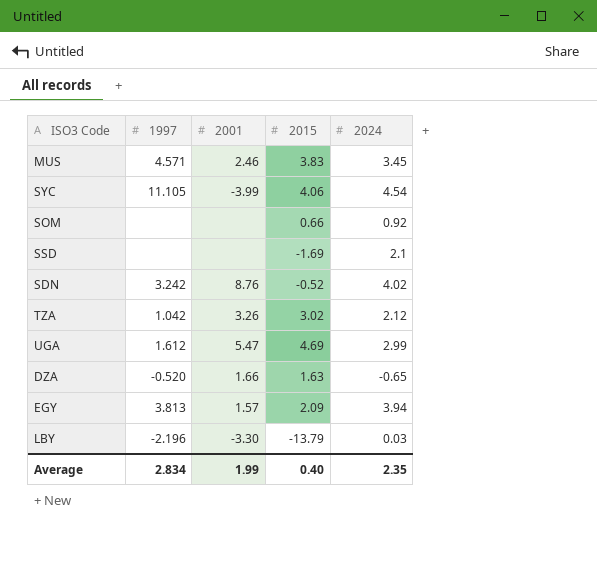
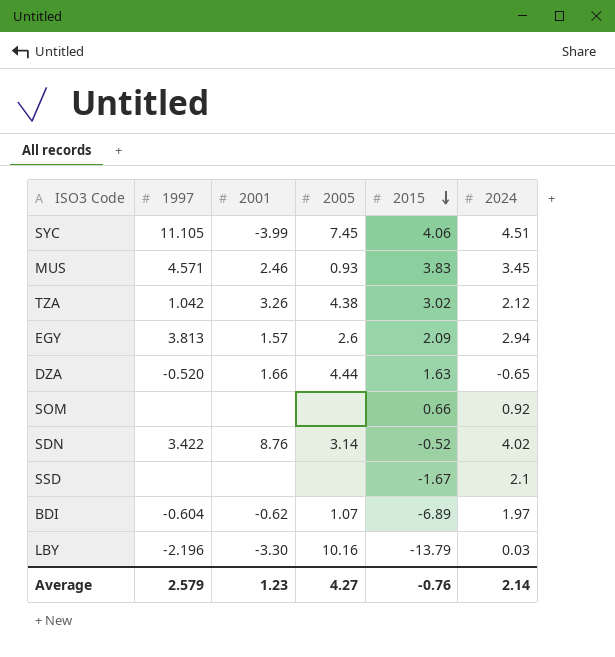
row order: none -> 2015 descending
column 2005 | position: none -> 4
row UGA: 1.612 | 5.47 | 4.69 | 2.99 -> none
SYC | 2024: 4.54 -> 4.51
EGY | 2024: 3.94 -> 2.94
SDN | 1997: 3.242 -> 3.422
SSD | 2015: -1.69 -> -1.67
row BDI: none -> -0.604 | -0.62 | 1.07 | -6.89 | 1.97
Average | 1997: 2.834 -> 2.579
Average | 2001: 1.99 -> 1.23
Average | 2015: 0.40 -> -0.76
Average | 2024: 2.35 -> 2.14

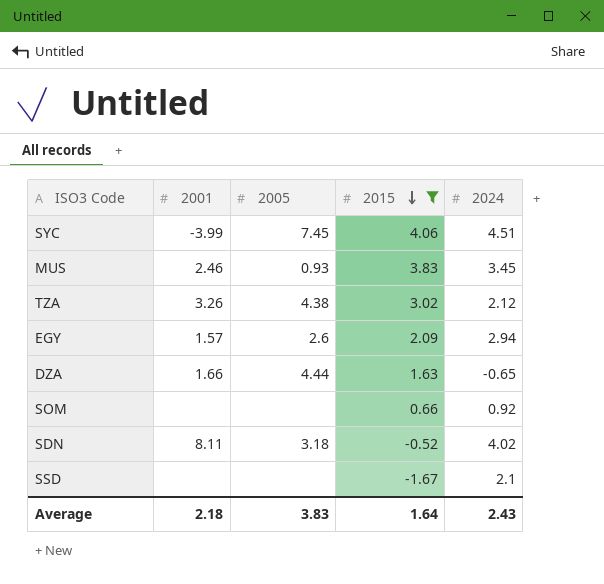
filter: none -> 2015 >= -1.67
column 1997 | position: 2 -> none
SDN | 2001: 8.76 -> 8.11
SDN | 2005: 3.14 -> 3.18
Average | 2001: 1.23 -> 2.18
Average | 2005: 4.27 -> 3.83
Average | 2015: -0.76 -> 1.64
Average | 2024: 2.14 -> 2.43

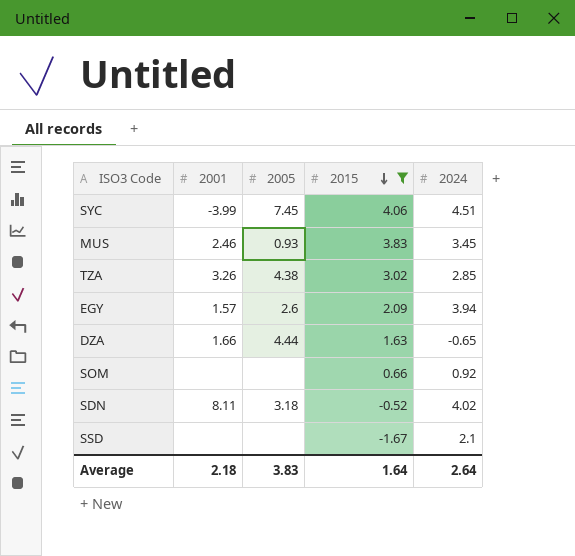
TZA | 2024: 2.12 -> 2.85
EGY | 2024: 2.94 -> 3.94
Average | 2024: 2.43 -> 2.64

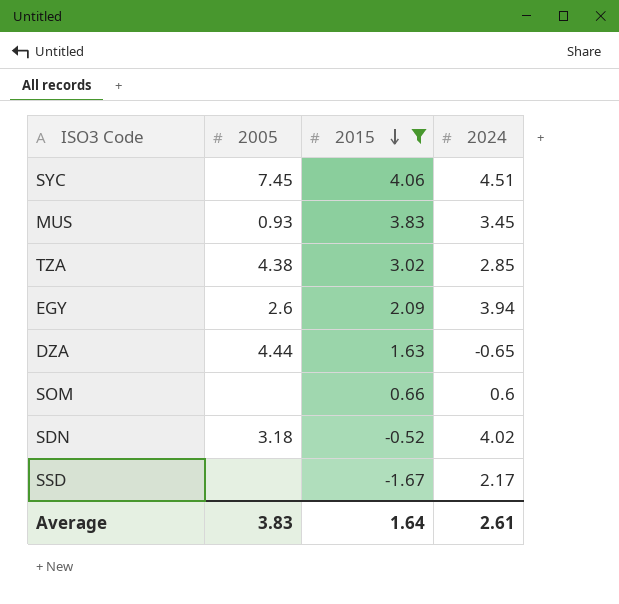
column 2001 | position: 2 -> none
SOM | 2024: 0.92 -> 0.6
SSD | 2024: 2.1 -> 2.17
Average | 2024: 2.64 -> 2.61

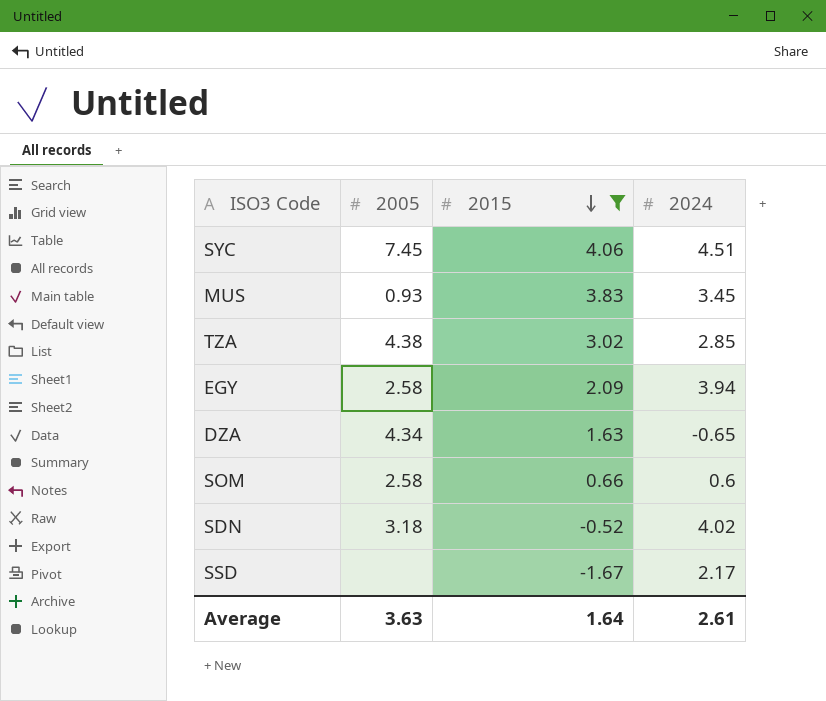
EGY | 2005: 2.6 -> 2.58
DZA | 2005: 4.44 -> 4.34
SOM | 2005: none -> 2.58
Average | 2005: 3.83 -> 3.63

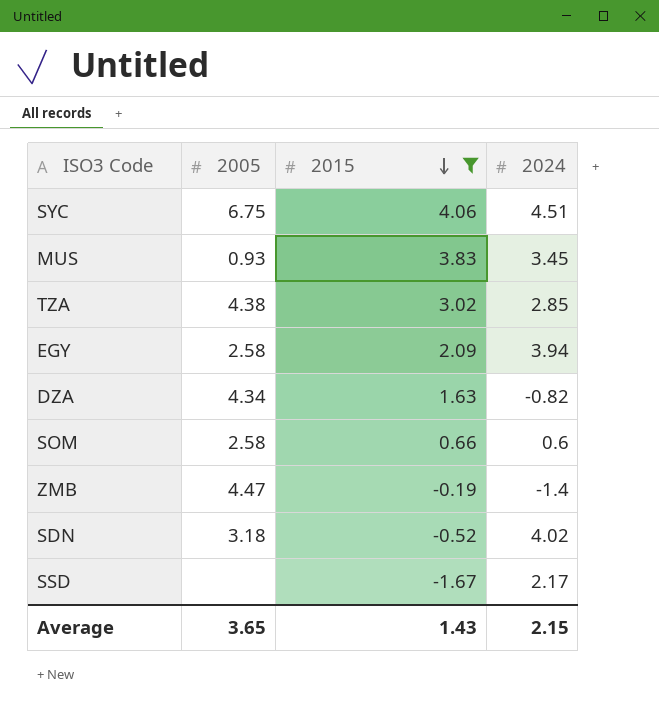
SYC | 2005: 7.45 -> 6.75
DZA | 2024: -0.65 -> -0.82
row ZMB: none -> 4.47 | -0.19 | -1.4
Average | 2005: 3.63 -> 3.65
Average | 2015: 1.64 -> 1.43
Average | 2024: 2.61 -> 2.15

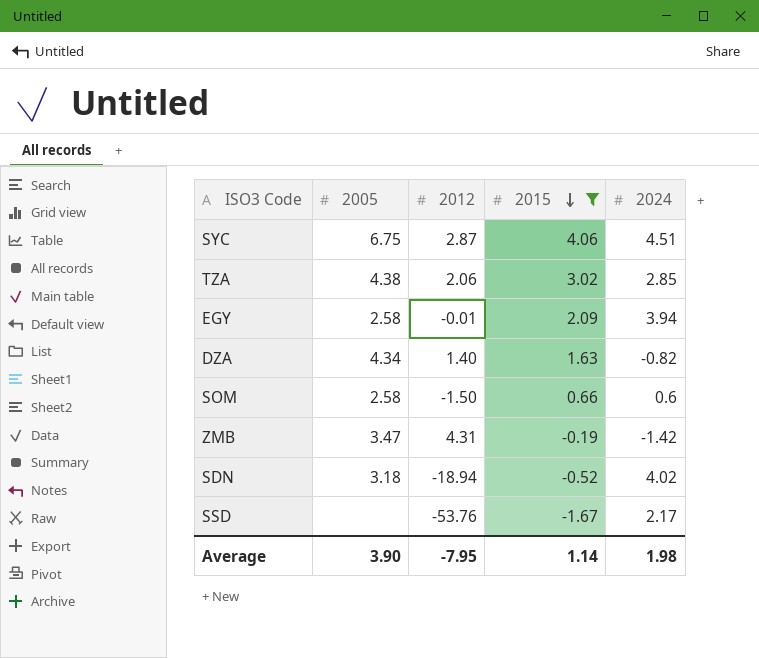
column 2012 | position: none -> 3
row MUS: 0.93 | 3.83 | 3.45 -> none
ZMB | 2005: 4.47 -> 3.47
ZMB | 2024: -1.4 -> -1.42
Average | 2005: 3.65 -> 3.90
Average | 2015: 1.43 -> 1.14
Average | 2024: 2.15 -> 1.98

